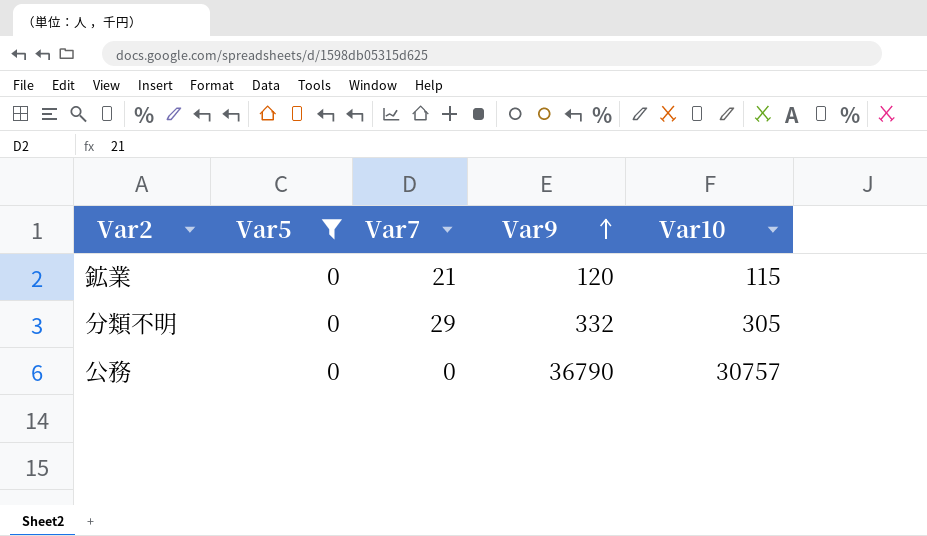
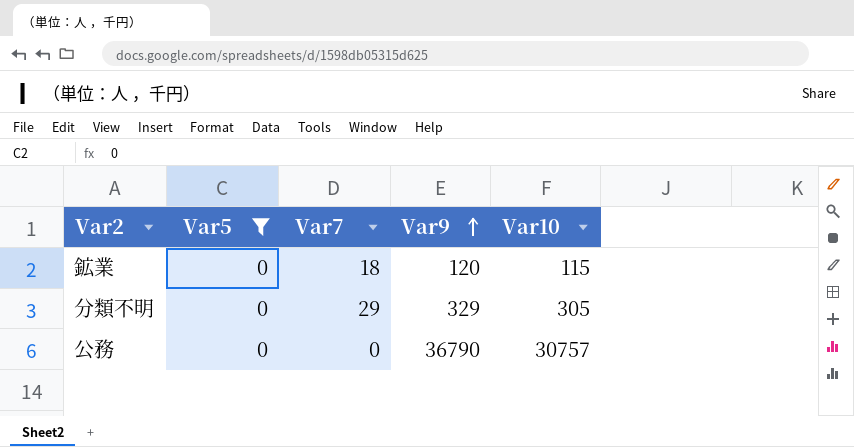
鉱業 | Var7: 21 -> 18
分類不明 | Var9: 332 -> 329

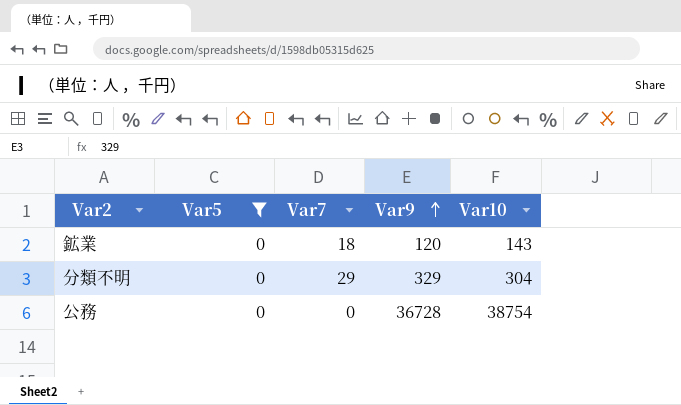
鉱業 | Var10: 115 -> 143
分類不明 | Var10: 305 -> 304
公務 | Var9: 36790 -> 36728
公務 | Var10: 30757 -> 38754

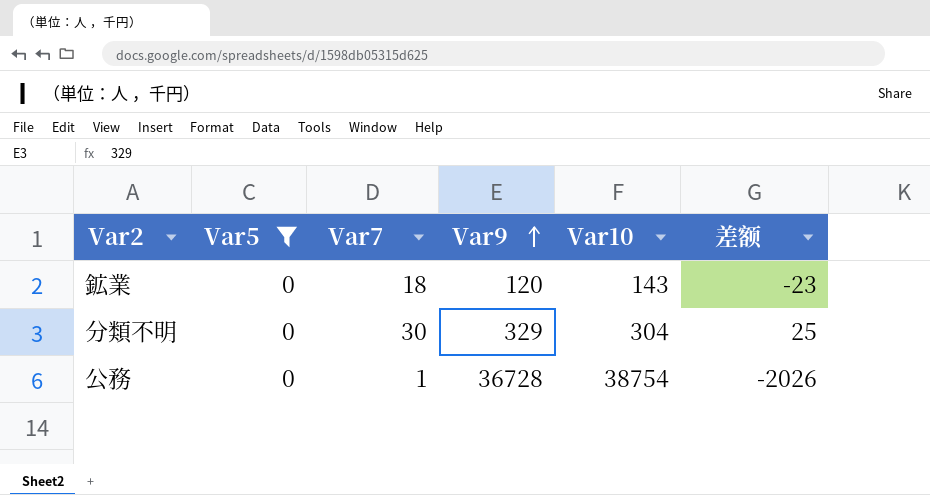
column 差额 | formula: none -> [Var9] - [Var10]
分類不明 | Var7: 29 -> 30
公務 | Var7: 0 -> 1

